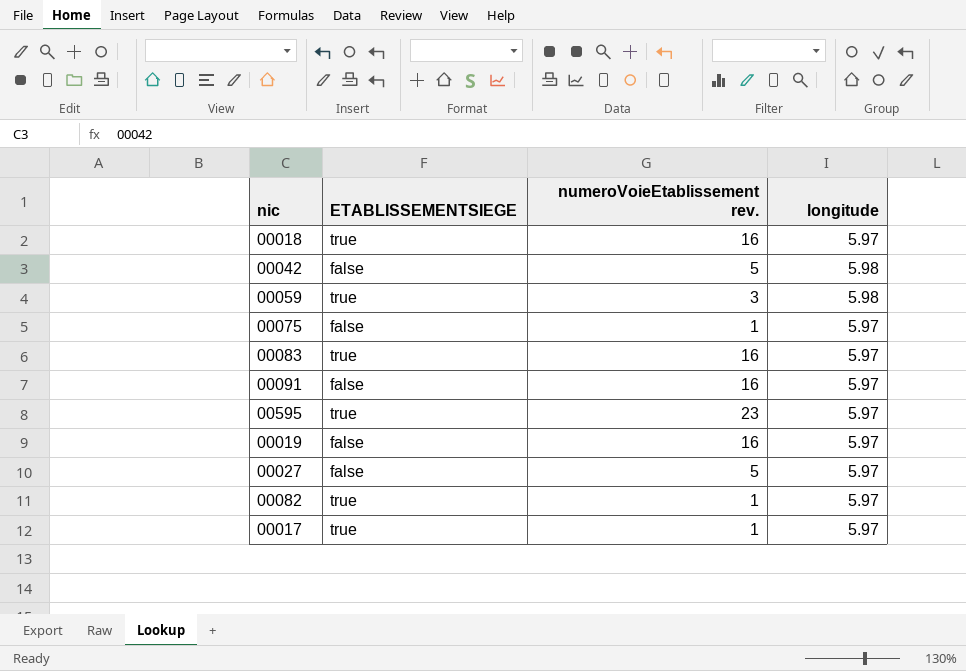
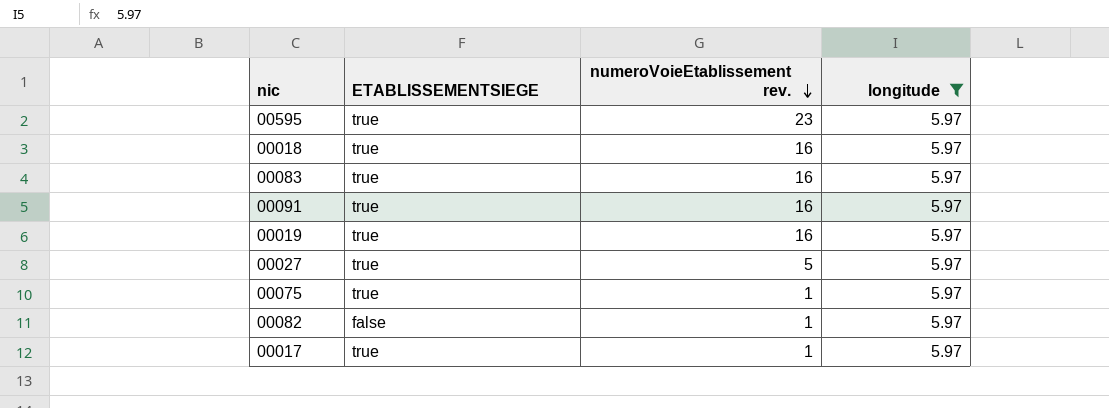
filter: none -> longitude = 5.97
row order: none -> numeroVoieEtablissement rev. descending
00091 | ETABLISSEMENTSIEGE: false -> true
00019 | ETABLISSEMENTSIEGE: false -> true
00027 | ETABLISSEMENTSIEGE: false -> true
00075 | ETABLISSEMENTSIEGE: false -> true
00082 | ETABLISSEMENTSIEGE: true -> false

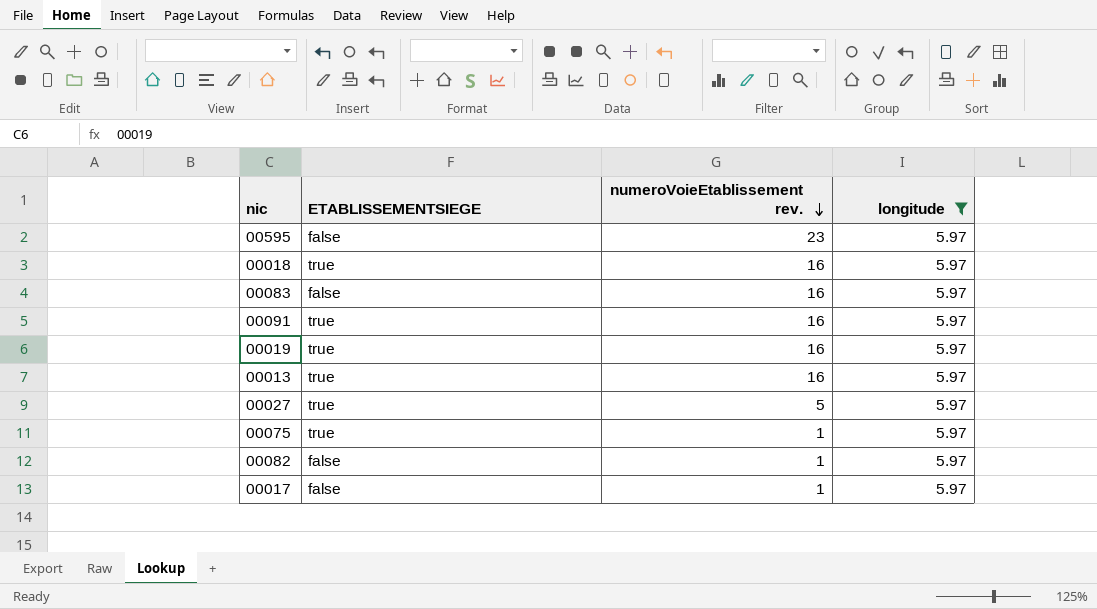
00595 | ETABLISSEMENTSIEGE: true -> false
00083 | ETABLISSEMENTSIEGE: true -> false
row 00013: none -> true | 16 | 5.97
00017 | ETABLISSEMENTSIEGE: true -> false

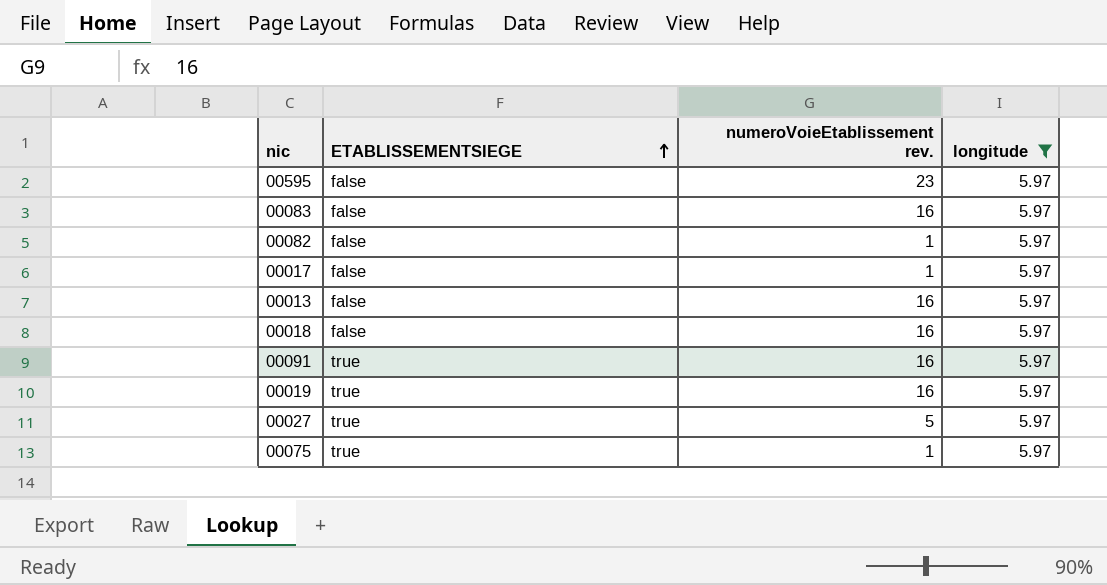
row order: numeroVoieEtablissement rev. descending -> ETABLISSEMENTSIEGE ascending
00013 | ETABLISSEMENTSIEGE: true -> false
00018 | ETABLISSEMENTSIEGE: true -> false

